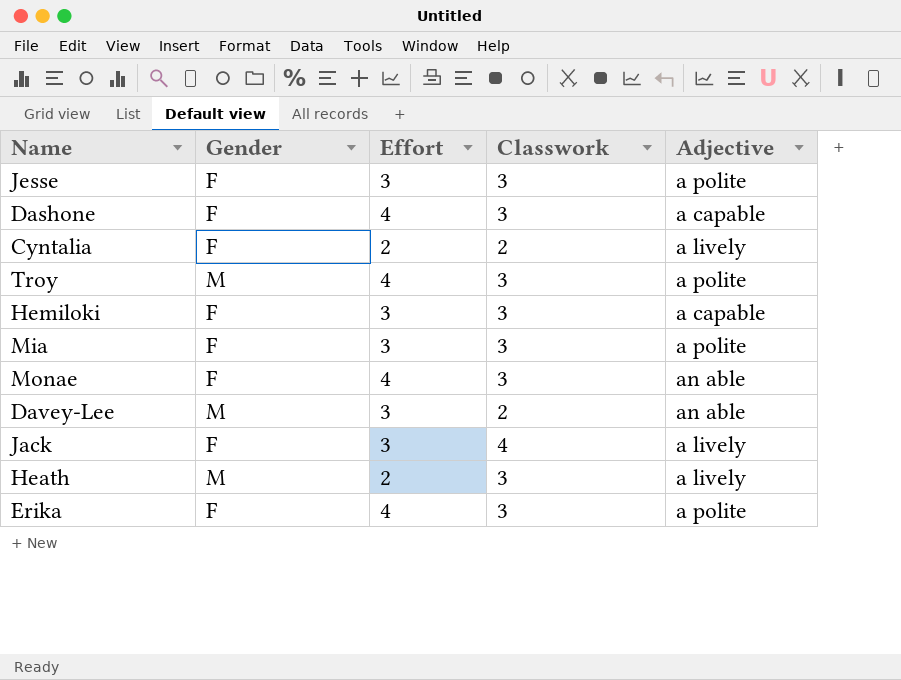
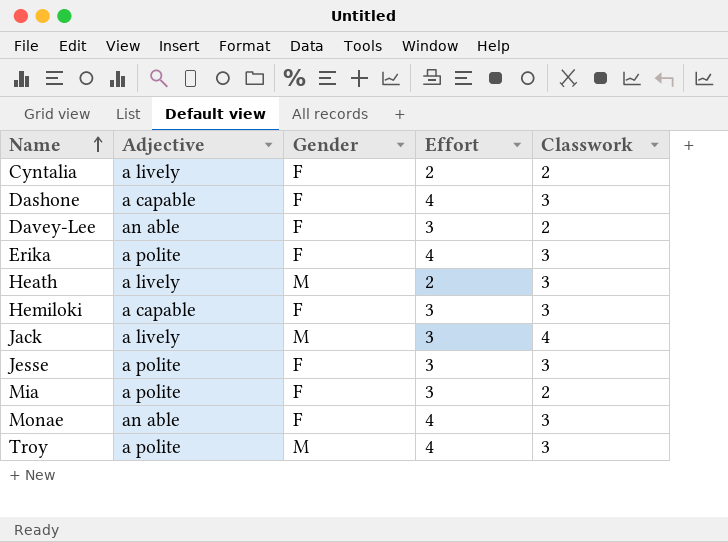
row order: none -> Name ascending
column Adjective | position: 5 -> 2
Davey-Lee | Gender: M -> F
Jack | Gender: F -> M
Mia | Classwork: 3 -> 2

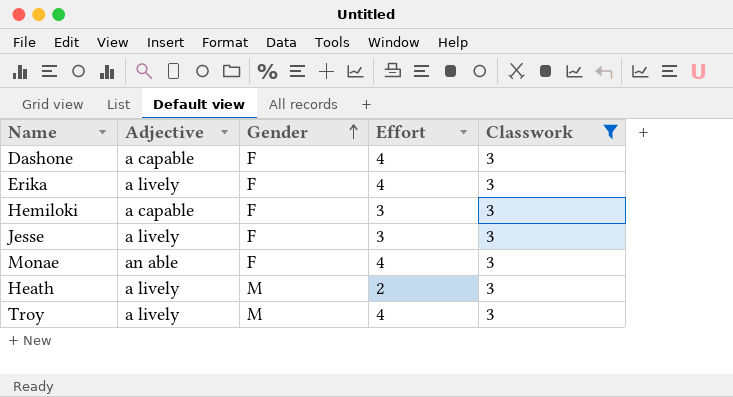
filter: none -> Classwork = 3
row order: Name ascending -> Gender ascending
Erika | Adjective: a polite -> a lively
Jesse | Adjective: a polite -> a lively
Troy | Adjective: a polite -> a lively

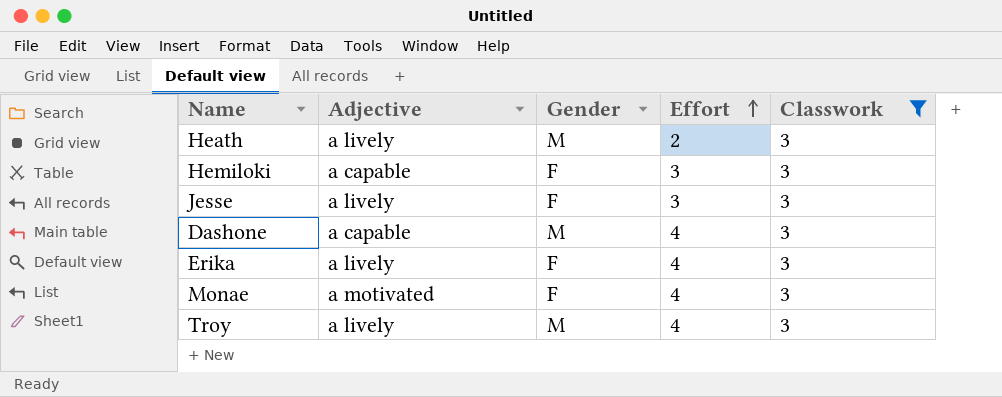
row order: Gender ascending -> Effort ascending
Dashone | Gender: F -> M
Monae | Adjective: an able -> a motivated

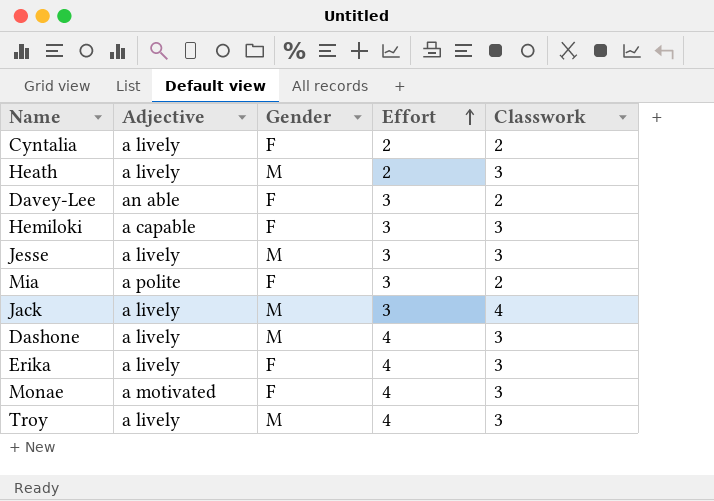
filter: Classwork = 3 -> none
Jesse | Gender: F -> M
Dashone | Adjective: a capable -> a lively

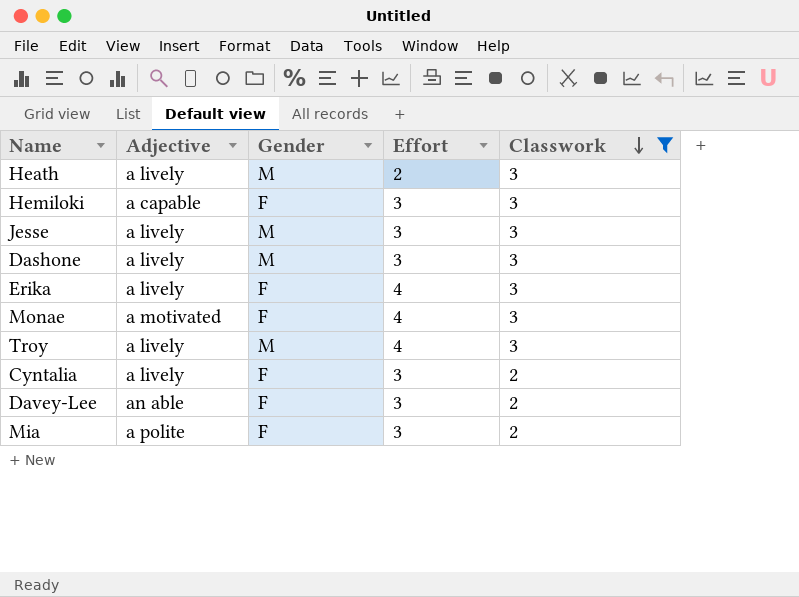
filter: none -> Classwork != 4
row order: Effort ascending -> Classwork descending
Dashone | Effort: 4 -> 3
Cyntalia | Effort: 2 -> 3

